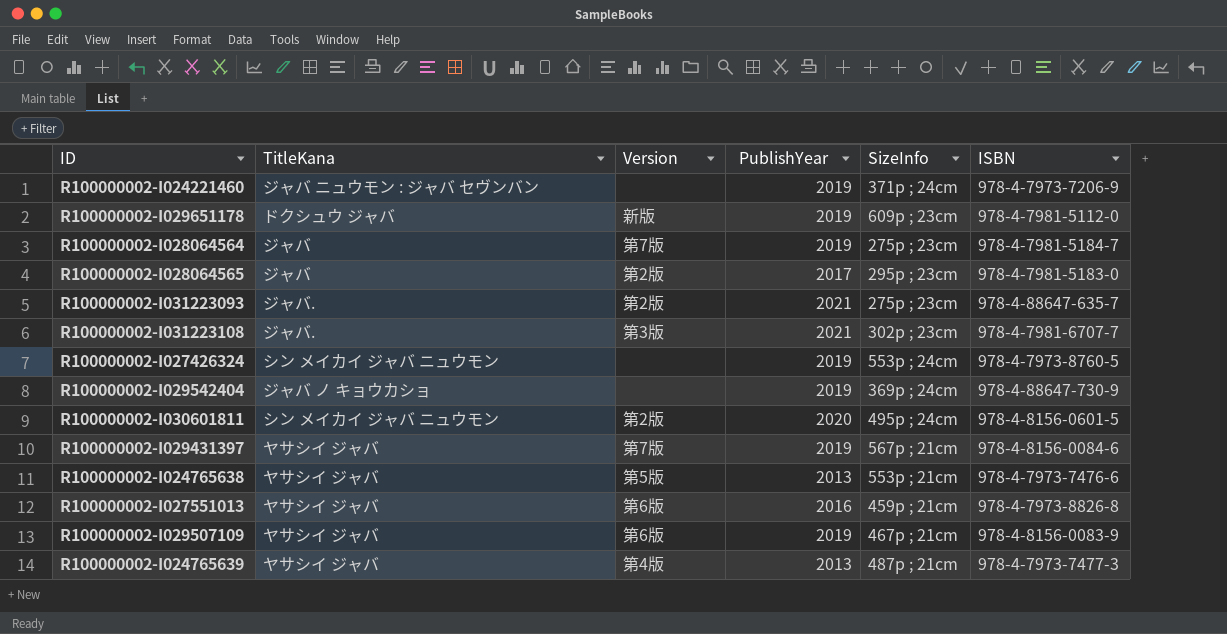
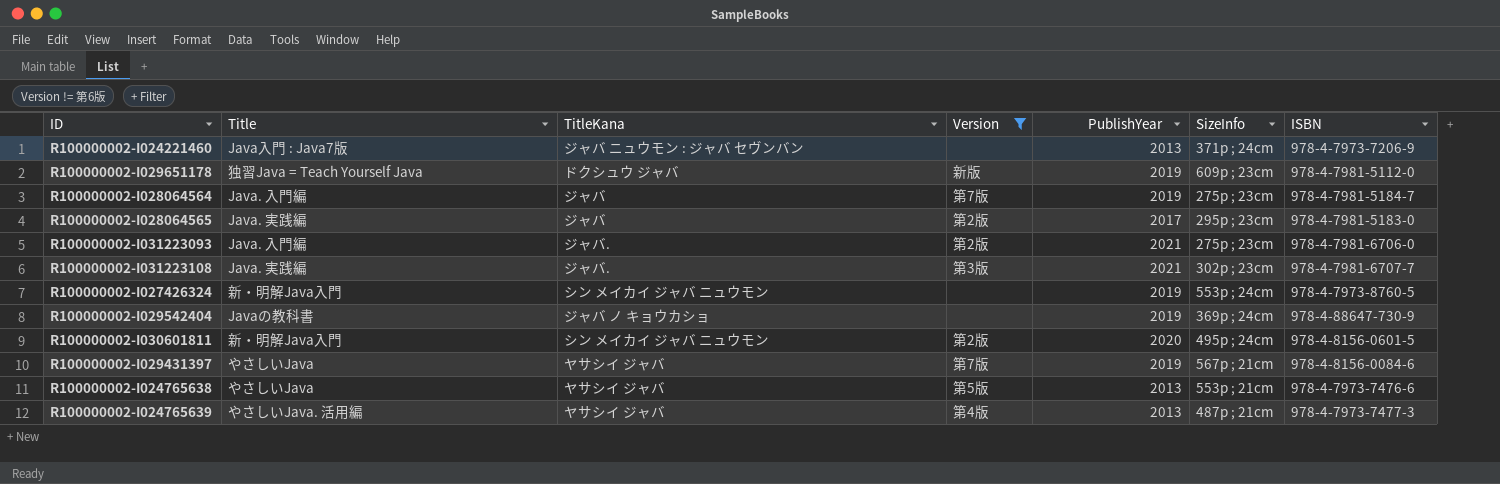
filter: none -> Version != 第6版
column Title | position: none -> 2
R100000002-I024221460 | PublishYear: 2019 -> 2013
R100000002-I031223093 | ISBN: 978-4-88647-635-7 -> 978-4-7981-6706-0

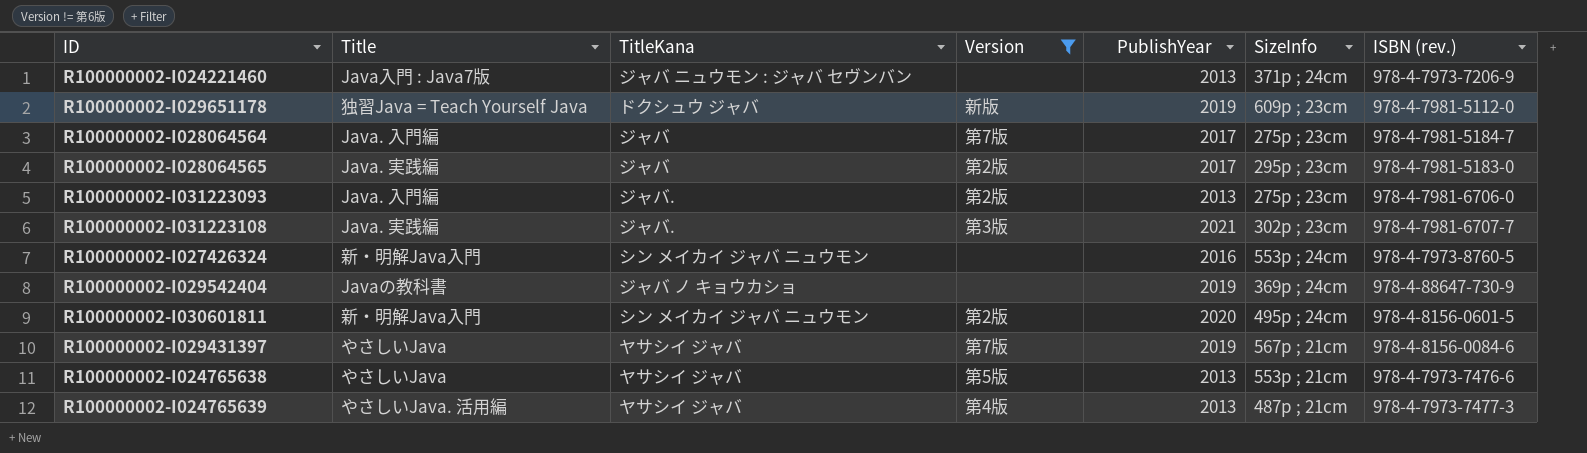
column name: ISBN -> ISBN (rev.)
R100000002-I028064564 | PublishYear: 2019 -> 2017
R100000002-I031223093 | PublishYear: 2021 -> 2013
R100000002-I027426324 | PublishYear: 2019 -> 2016

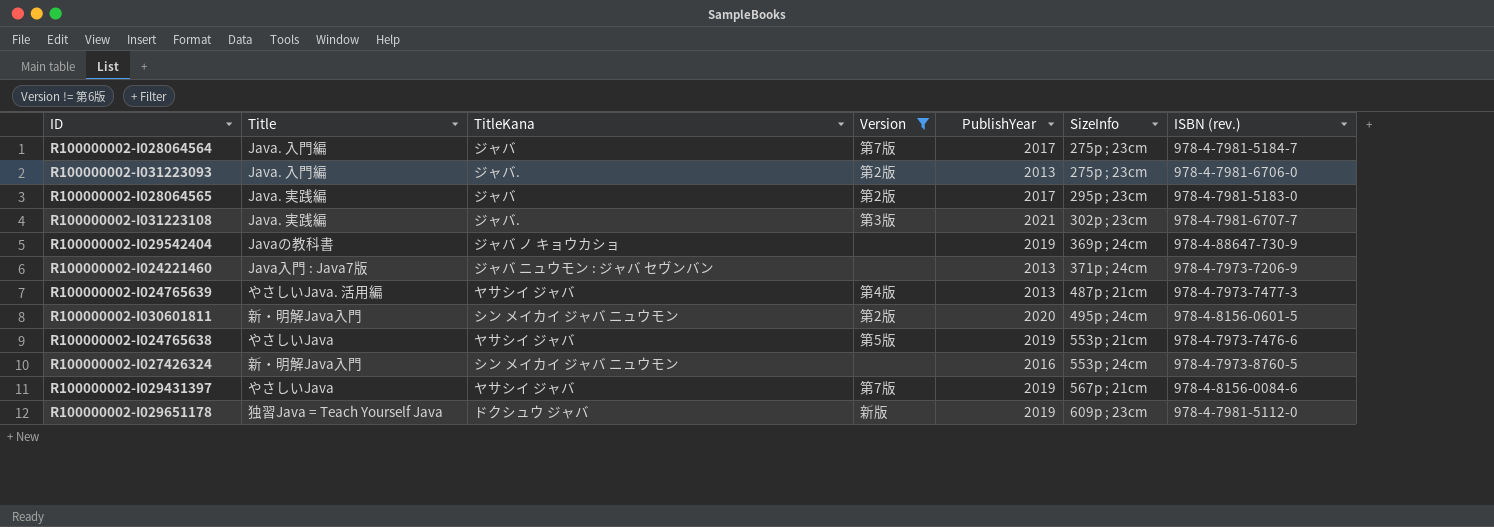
row order: none -> SizeInfo ascending
R100000002-I024765638 | PublishYear: 2013 -> 2019

